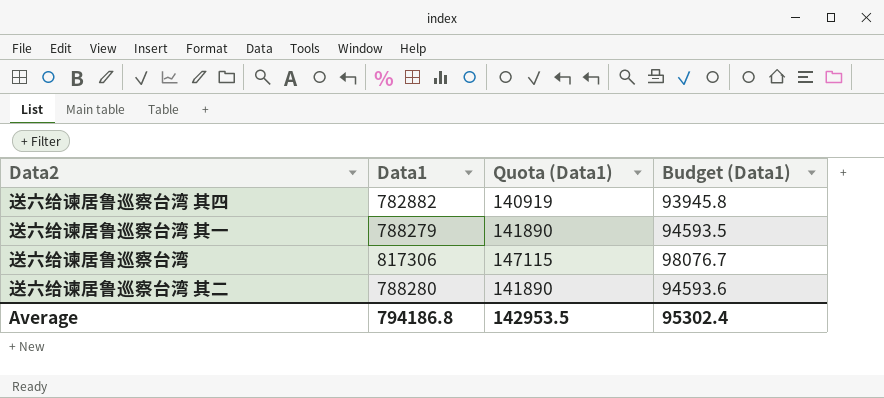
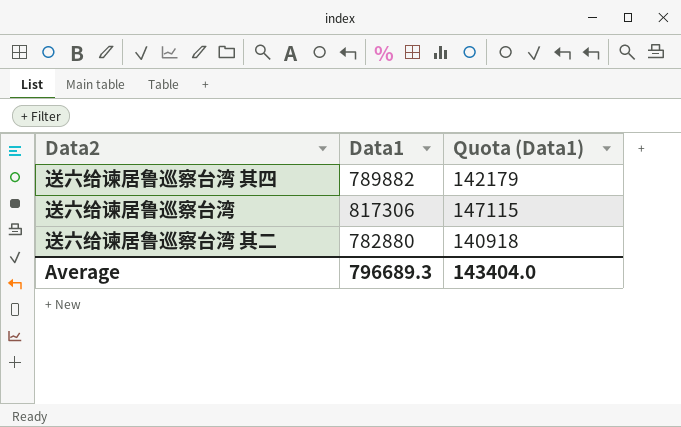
column Budget (Data1) | formula: [Data1] * 0.12 -> none
row 送六给谏居鲁巡察台湾 其一: 788279 | 141890 | 94593.5 -> none
送六给谏居鲁巡察台湾 其四 | Data1: 782882 -> 789882
送六给谏居鲁巡察台湾 其四 | Quota (Data1): 140919 -> 142179
送六给谏居鲁巡察台湾 其二 | Data1: 788280 -> 782880
送六给谏居鲁巡察台湾 其二 | Quota (Data1): 141890 -> 140918
Average | Data1: 794186.8 -> 796689.3
Average | Quota (Data1): 142953.5 -> 143404.0

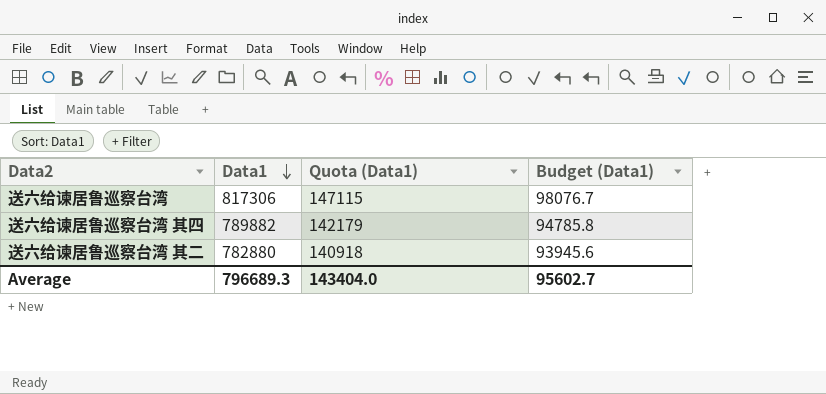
row order: none -> Data1 descending
column Budget (Data1) | formula: none -> [Data1] * 0.12

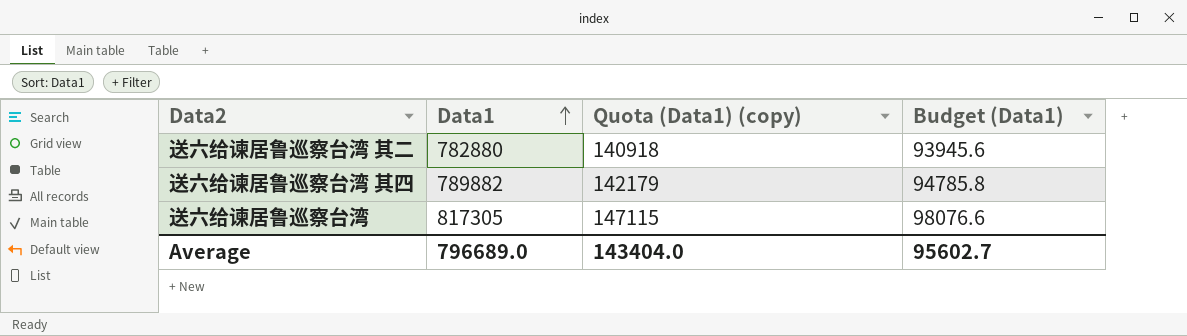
row order: Data1 descending -> Data1 ascending
column name: Quota (Data1) -> Quota (Data1) (copy)
送六给谏居鲁巡察台湾 | Data1: 817306 -> 817305
送六给谏居鲁巡察台湾 | Budget (Data1): 98076.7 -> 98076.6
Average | Data1: 796689.3 -> 796689.0

